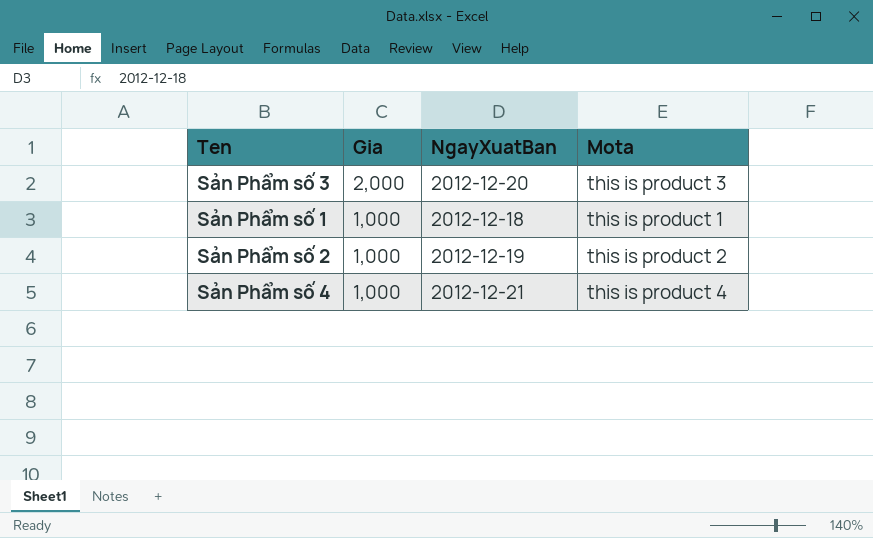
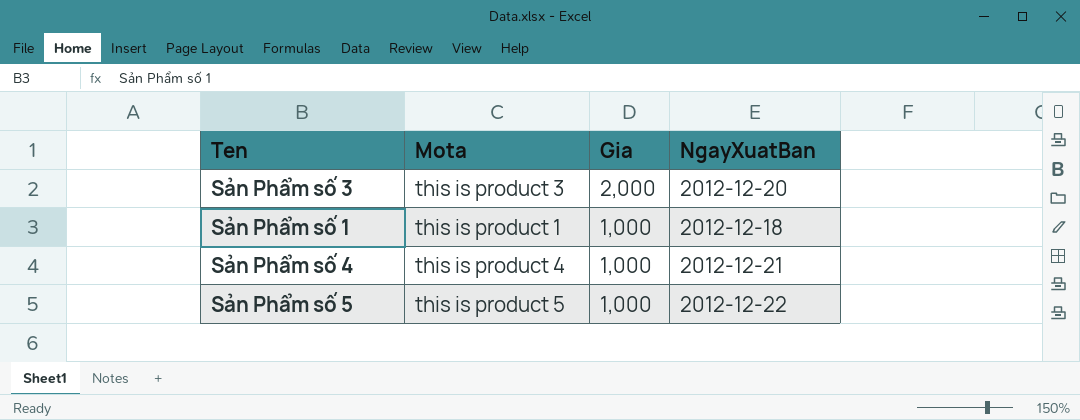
column Mota | position: 4 -> 2
row Sản Phẩm số 2: 1,000 | 2012-12-19 | this is product 2 -> none
row Sản Phẩm số 5: none -> this is product 5 | 1,000 | 2012-12-22

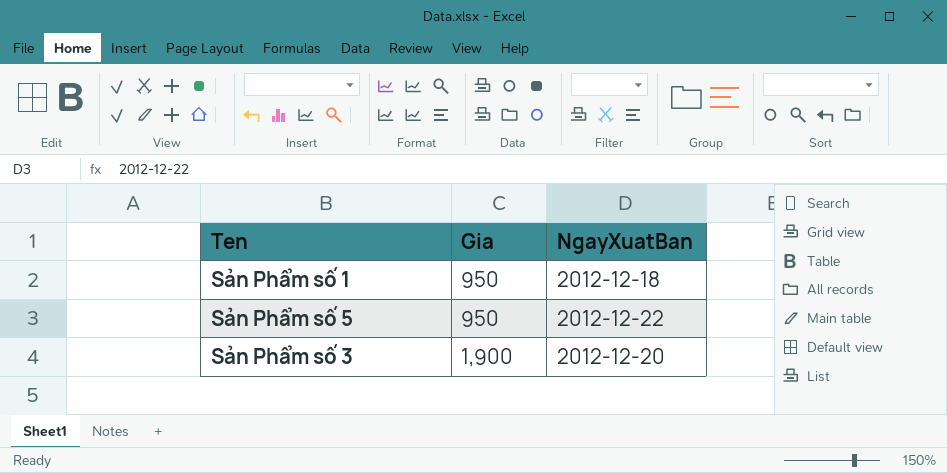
row order: Gia descending -> Gia ascending
column Mota | position: 2 -> none
row Sản Phẩm số 4: this is product 4 | 1,000 | 2012-12-21 -> none
Sản Phẩm số 1 | Gia: 1,000 -> 950
Sản Phẩm số 5 | Gia: 1,000 -> 950
Sản Phẩm số 3 | Gia: 2,000 -> 1,900

